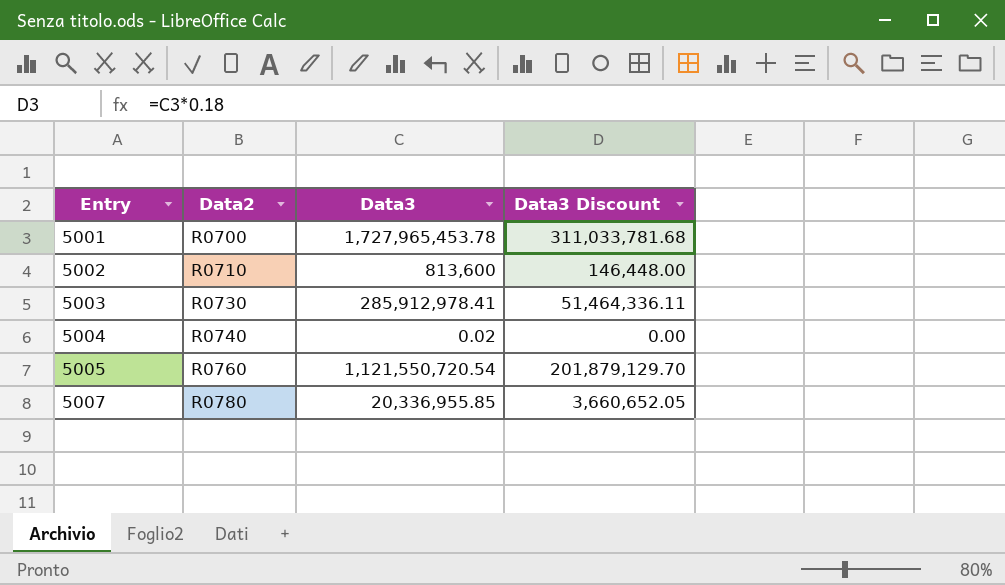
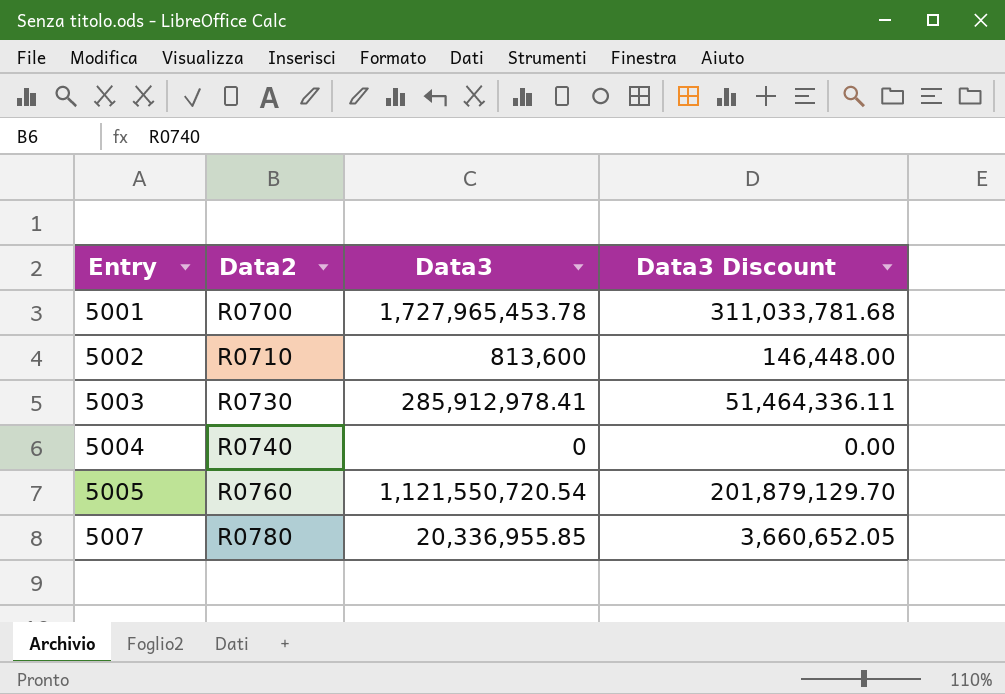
5004 | Data3: 0.02 -> 0

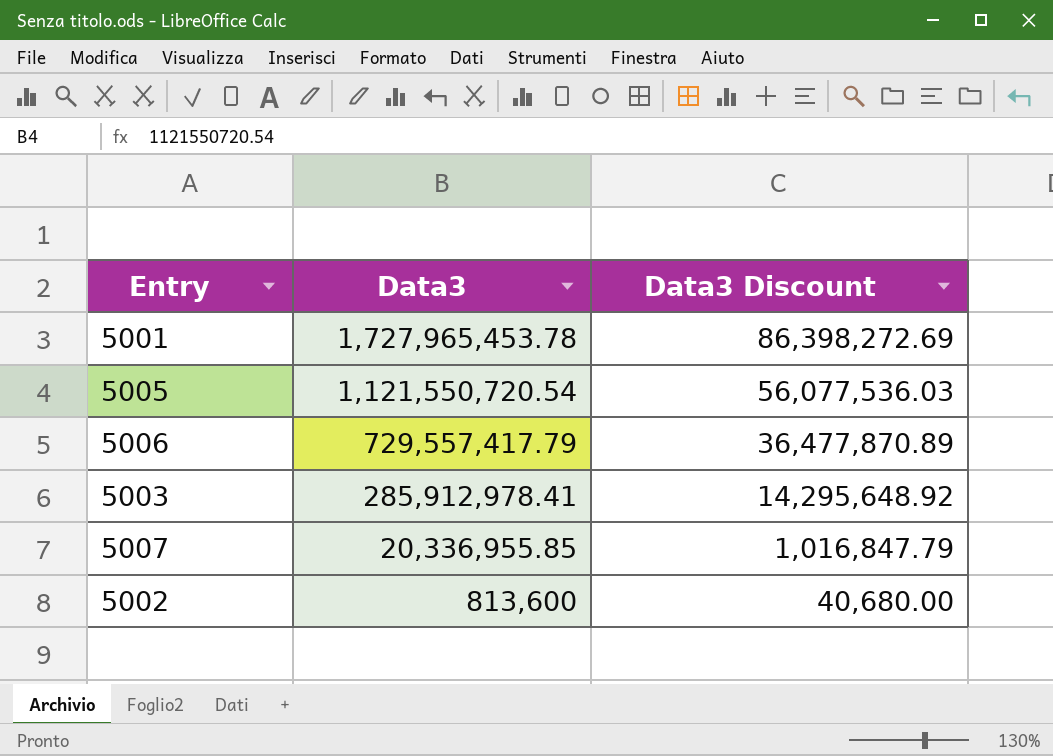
row order: Entry ascending -> Data3 descending
column Data2 | position: 2 -> none
column Data3 Discount | formula: [Data3] * 0.18 -> [Data3] * 0.05
row 5004: R0740 | 0 | 0.00 -> none
row 5006: none -> 729,557,417.79 | 36,477,870.89

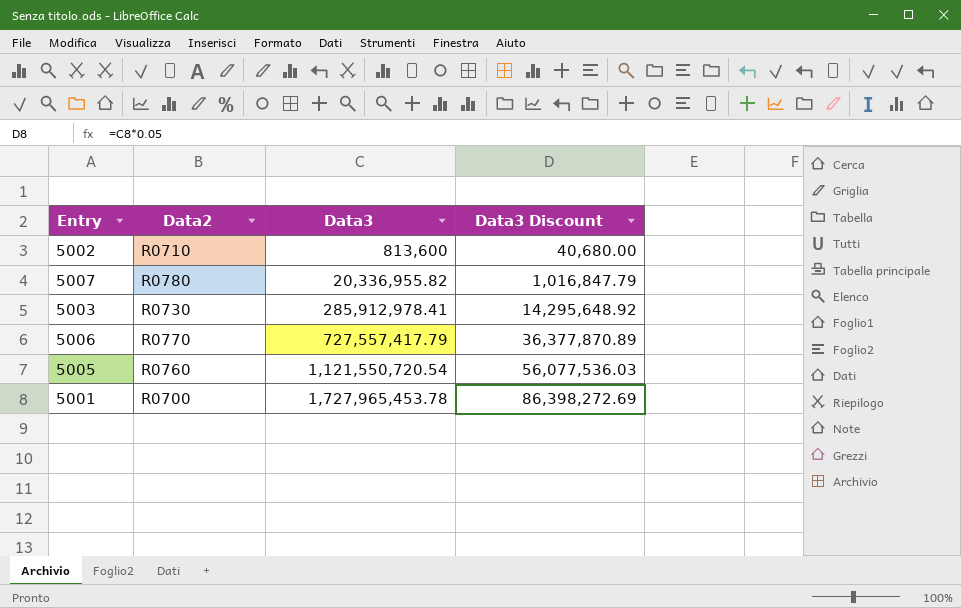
row order: Data3 descending -> Data3 ascending
column Data2 | position: none -> 2
5007 | Data3: 20,336,955.85 -> 20,336,955.82
5006 | Data3: 729,557,417.79 -> 727,557,417.79
5006 | Data3 Discount: 36,477,870.89 -> 36,377,870.89

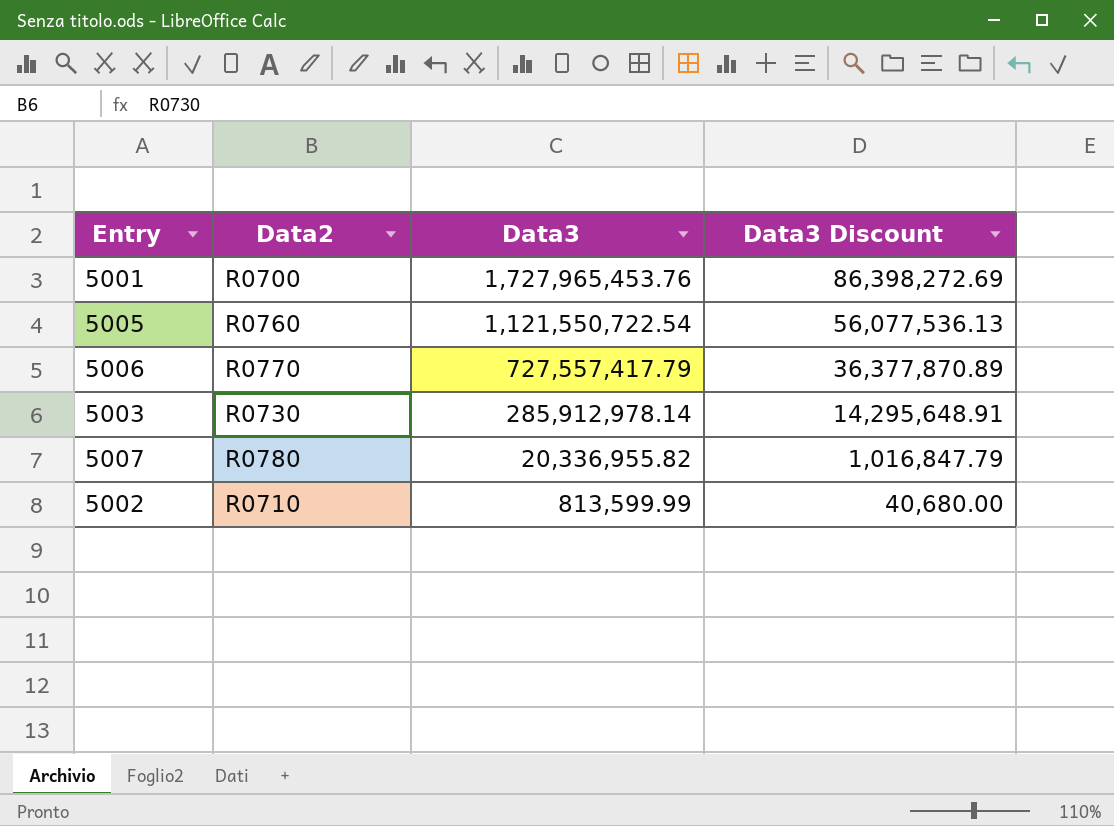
row order: Data3 ascending -> Data3 descending
5001 | Data3: 1,727,965,453.78 -> 1,727,965,453.76
5005 | Data3: 1,121,550,720.54 -> 1,121,550,722.54
5005 | Data3 Discount: 56,077,536.03 -> 56,077,536.13
5003 | Data3: 285,912,978.41 -> 285,912,978.14
5003 | Data3 Discount: 14,295,648.92 -> 14,295,648.91
5002 | Data3: 813,600 -> 813,599.99

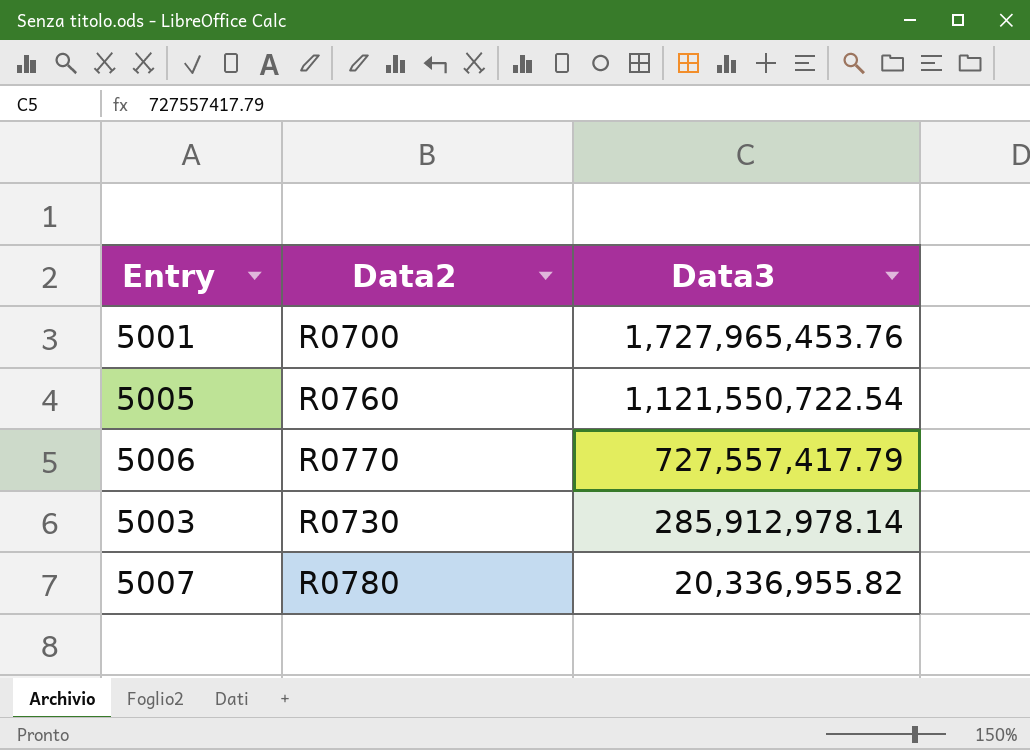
column Data3 Discount | formula: [Data3] * 0.05 -> none
row 5002: R0710 | 813,599.99 | 40,680.00 -> none

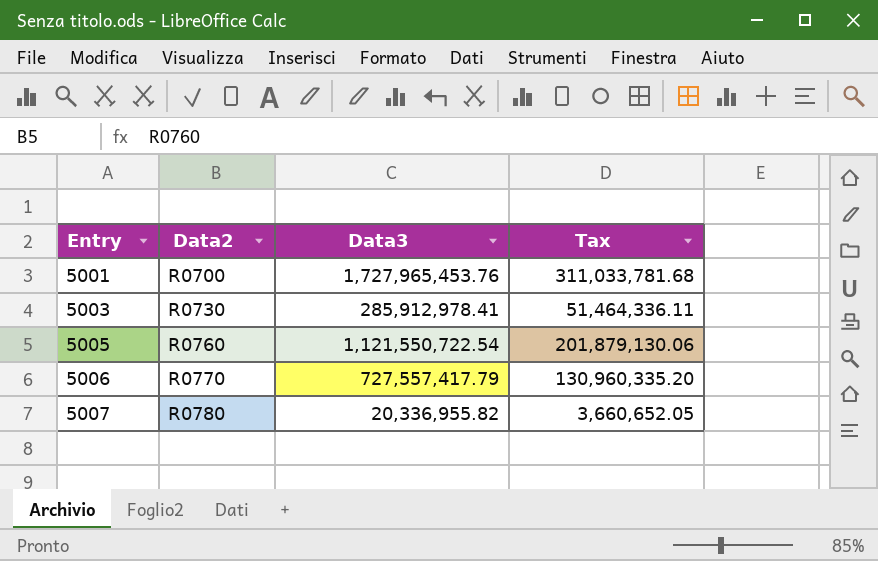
row order: Data3 descending -> Entry ascending
column Tax | formula: none -> [Data3] * 0.18
5003 | Data3: 285,912,978.14 -> 285,912,978.41

